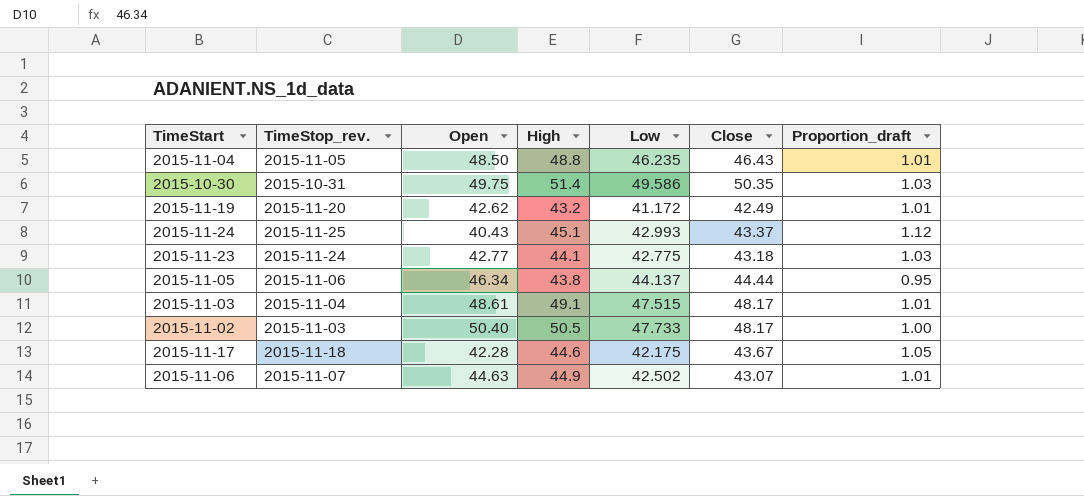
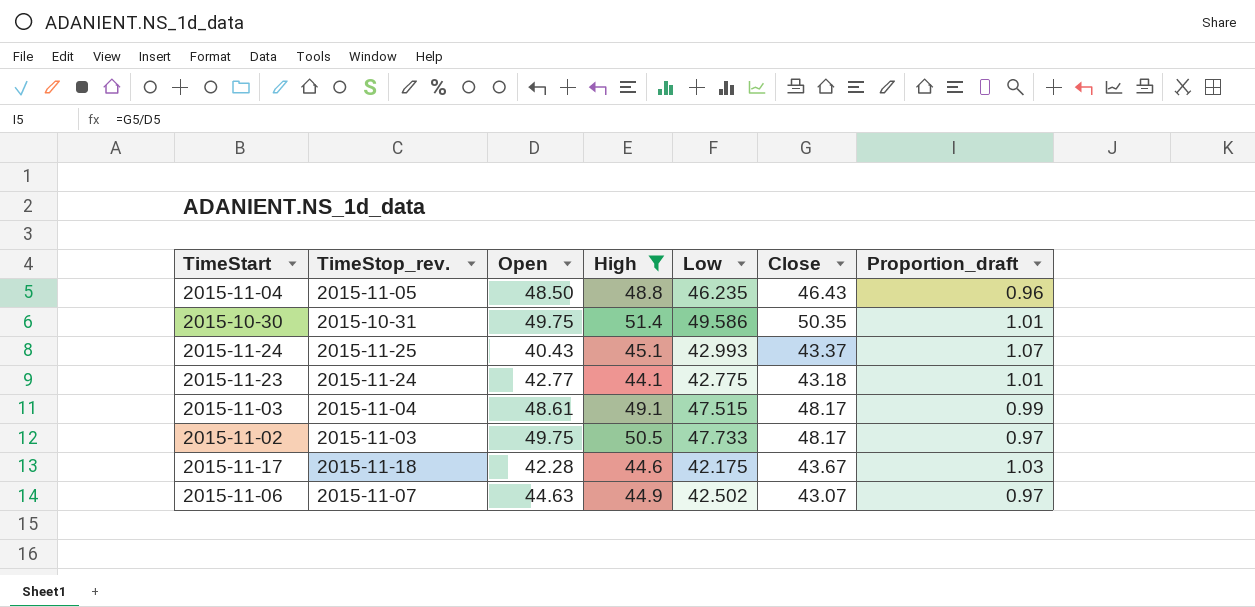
filter: none -> High >= 44.1
column Proportion_draft | formula: [High] / [Open] -> [Close] / [Open]
2015-11-02 | Open: 50.40 -> 49.75

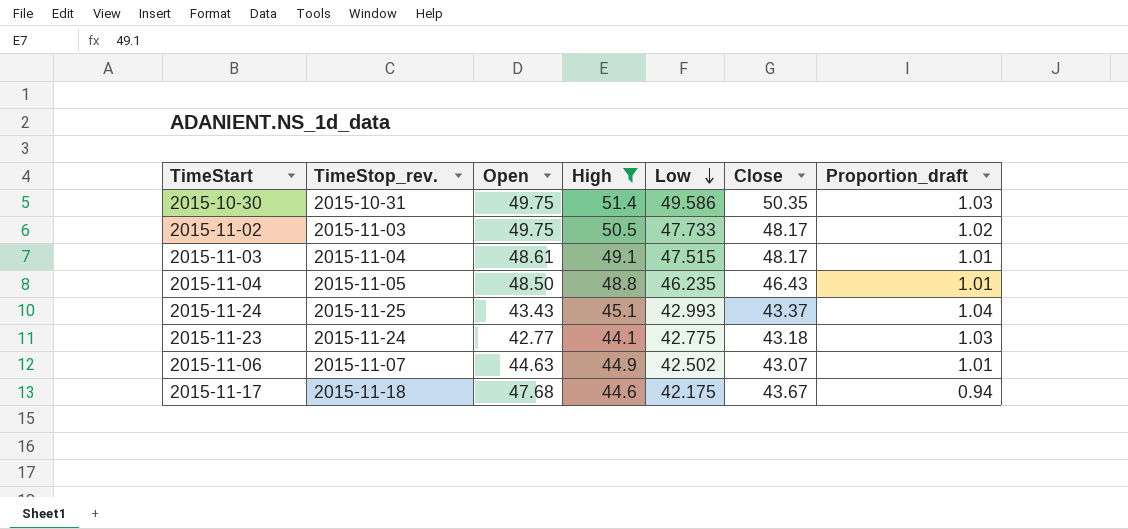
row order: none -> Low descending
column Proportion_draft | formula: [Close] / [Open] -> [High] / [Open]
2015-11-24 | Open: 40.43 -> 43.43
2015-11-17 | Open: 42.28 -> 47.68

